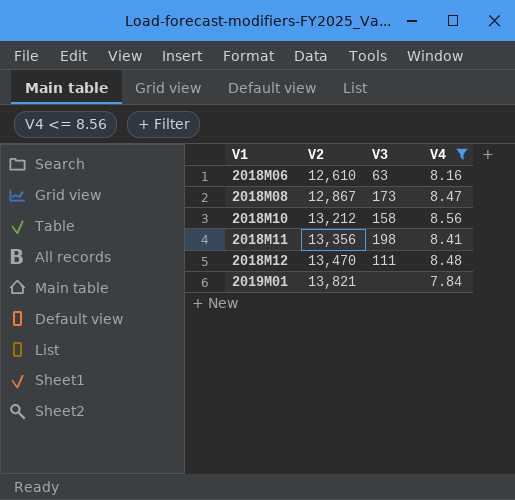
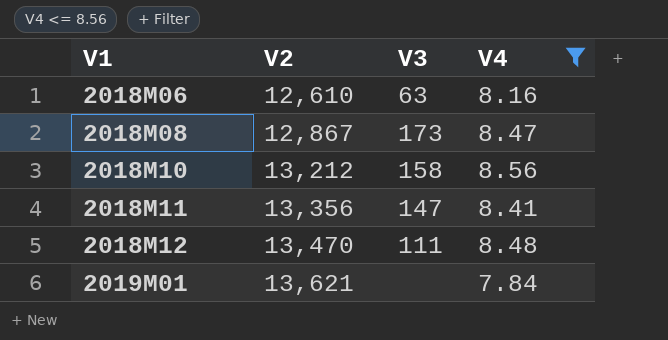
2018M11 | V3: 198 -> 147
2019M01 | V2: 13,821 -> 13,621

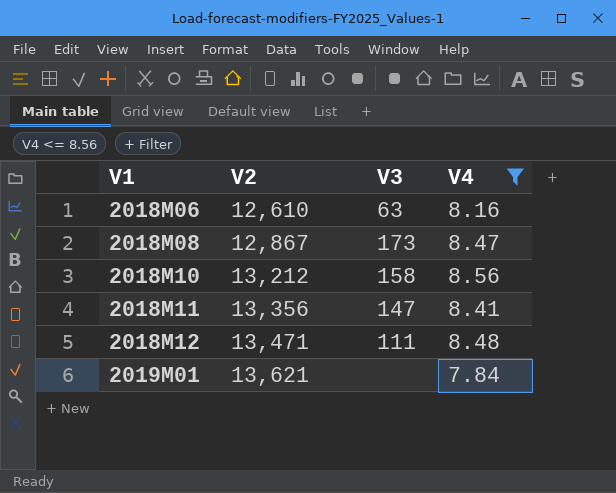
2018M12 | V2: 13,470 -> 13,471

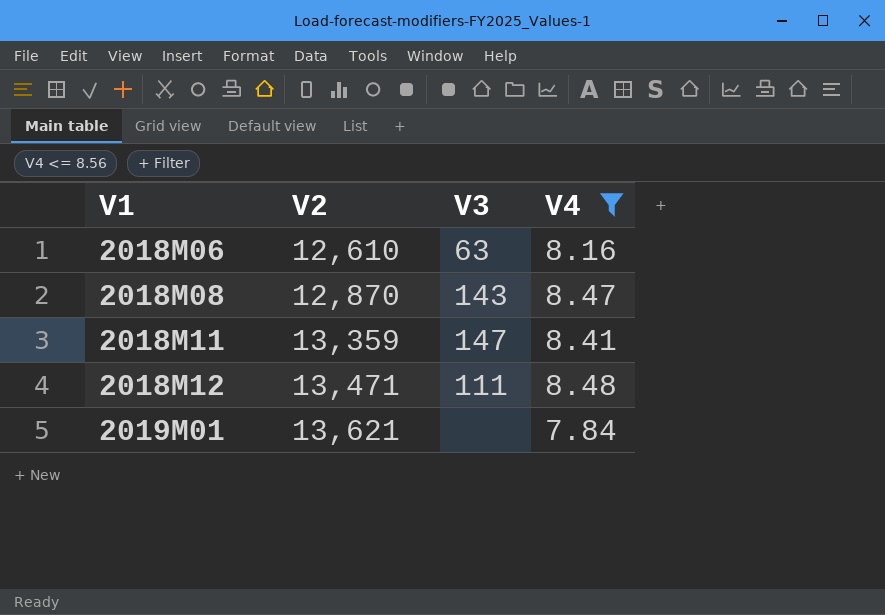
row 2018M10: 13,212 | 158 | 8.56 -> none
2018M08 | V2: 12,867 -> 12,870
2018M08 | V3: 173 -> 143
2018M11 | V2: 13,356 -> 13,359

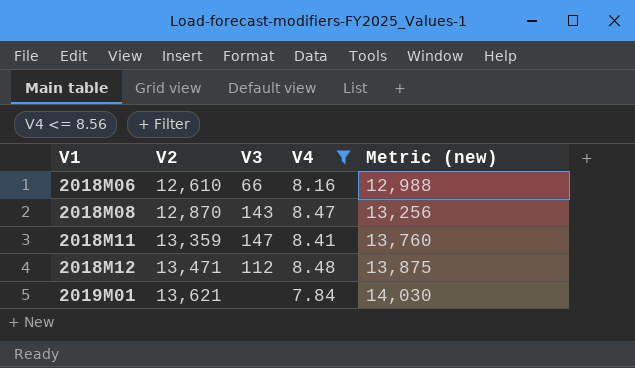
column Metric (new) | formula: none -> [V2] * 1.03
2018M06 | V3: 63 -> 66
2018M12 | V3: 111 -> 112

